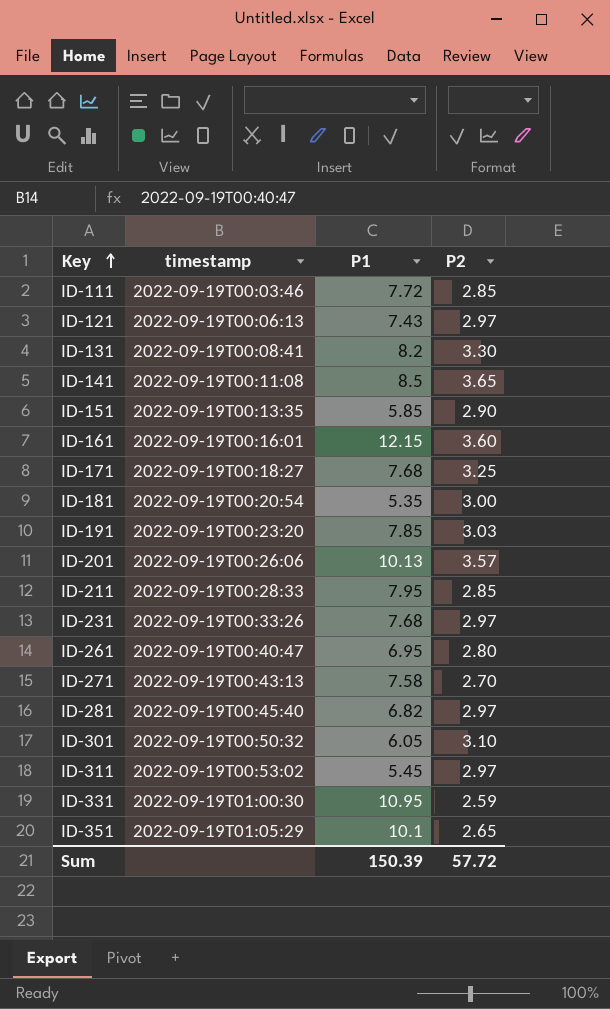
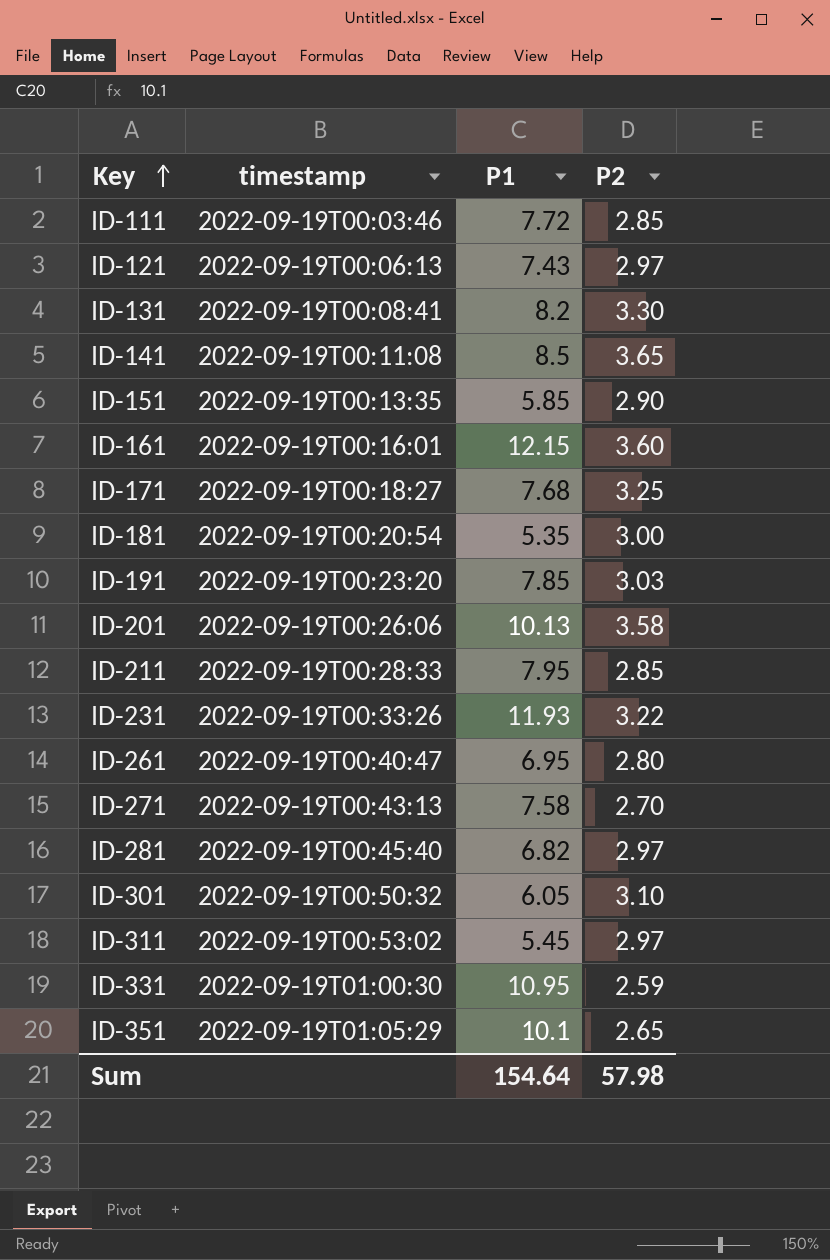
ID-201 | P2: 3.57 -> 3.58
ID-231 | P1: 7.68 -> 11.93
ID-231 | P2: 2.97 -> 3.22
Sum | P1: 150.39 -> 154.64
Sum | P2: 57.72 -> 57.98

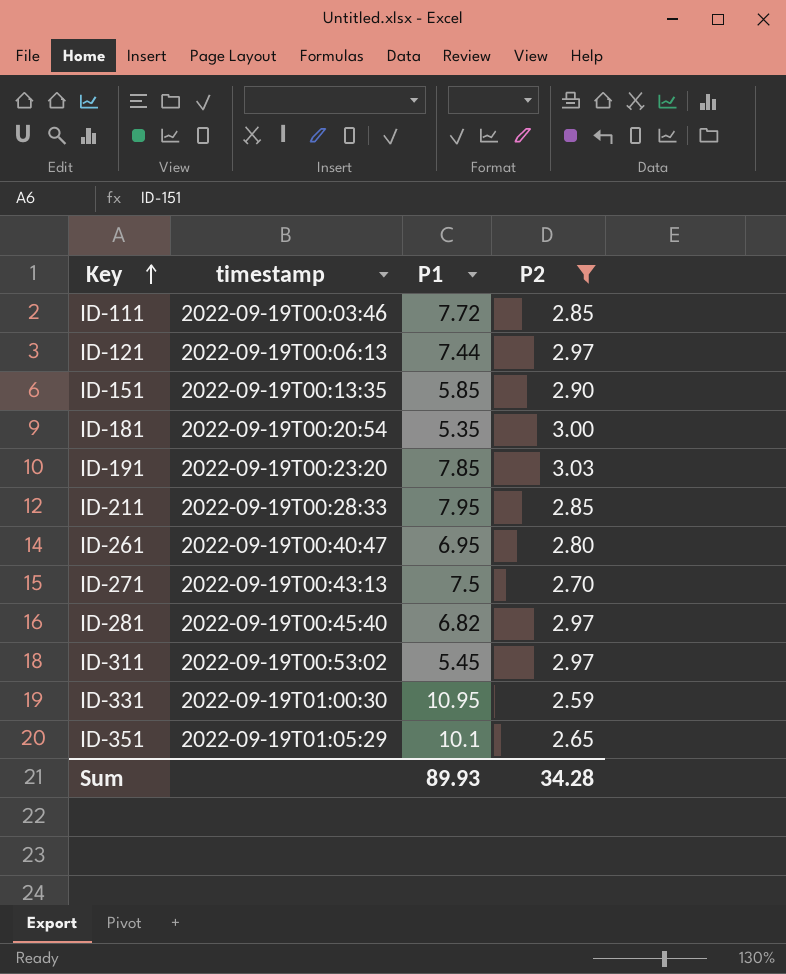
filter: none -> P2 <= 3.03
ID-121 | P1: 7.43 -> 7.44
ID-271 | P1: 7.58 -> 7.5
Sum | P1: 154.64 -> 89.93
Sum | P2: 57.98 -> 34.28

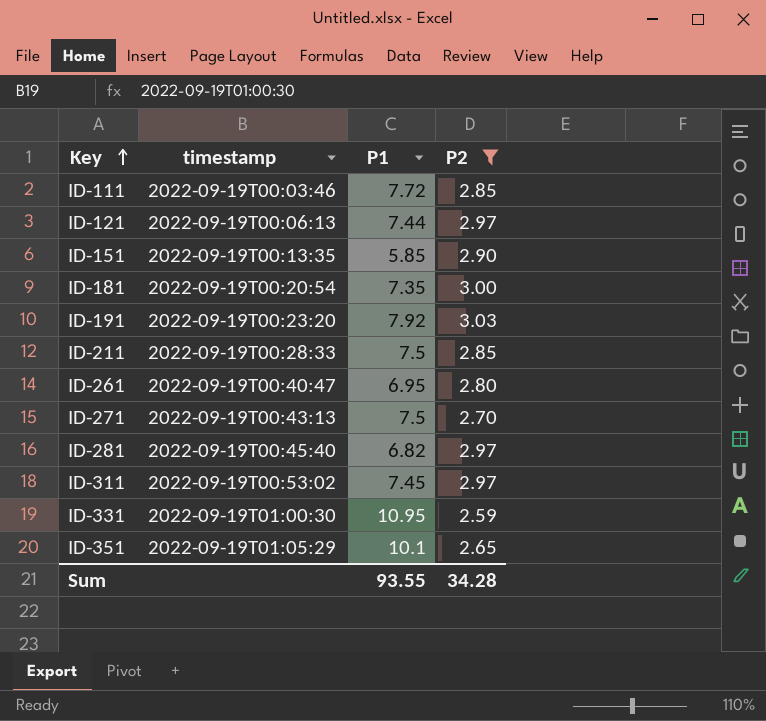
ID-181 | P1: 5.35 -> 7.35
ID-191 | P1: 7.85 -> 7.92
ID-211 | P1: 7.95 -> 7.5
ID-311 | P1: 5.45 -> 7.45
Sum | P1: 89.93 -> 93.55

